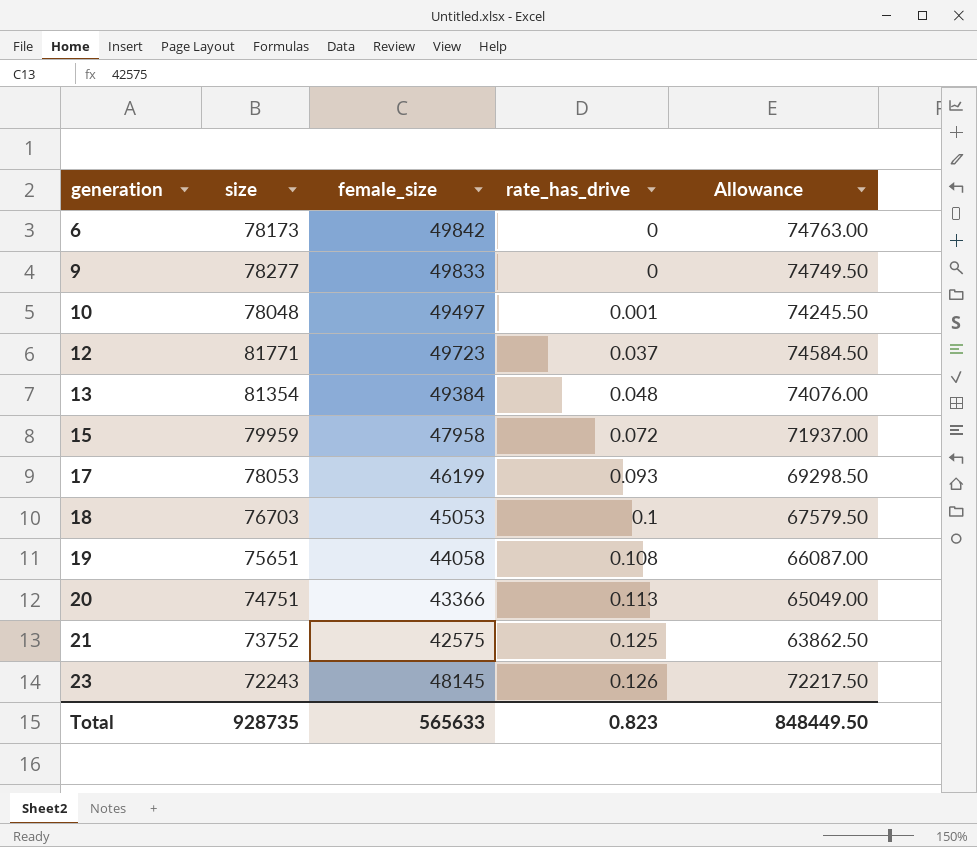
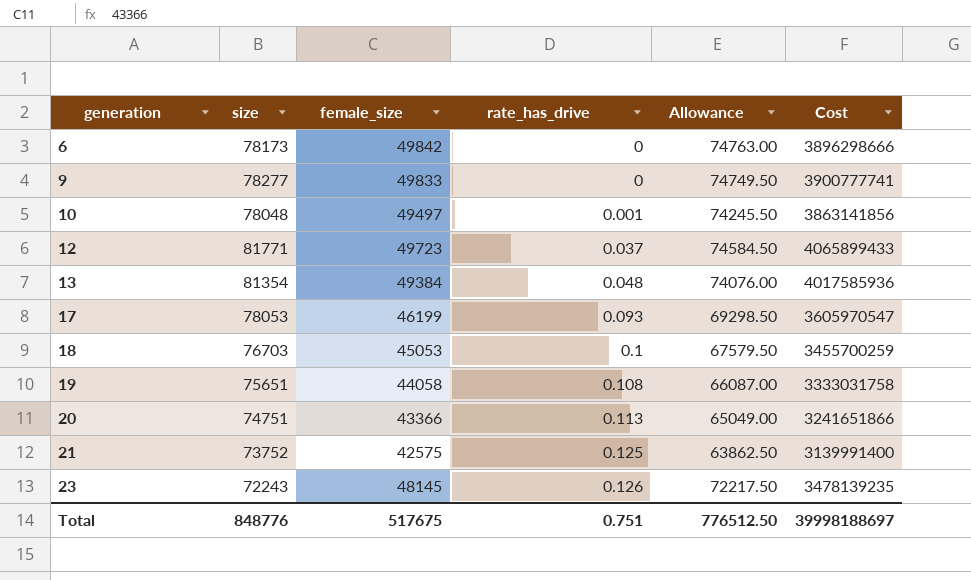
column Cost | formula: none -> [size] * [female_size]
row 15: 79959 | 47958 | 0.072 | 71937.00 -> none
Total | size: 928735 -> 848776
Total | female_size: 565633 -> 517675
Total | rate_has_drive: 0.823 -> 0.751
Total | Allowance: 848449.50 -> 776512.50

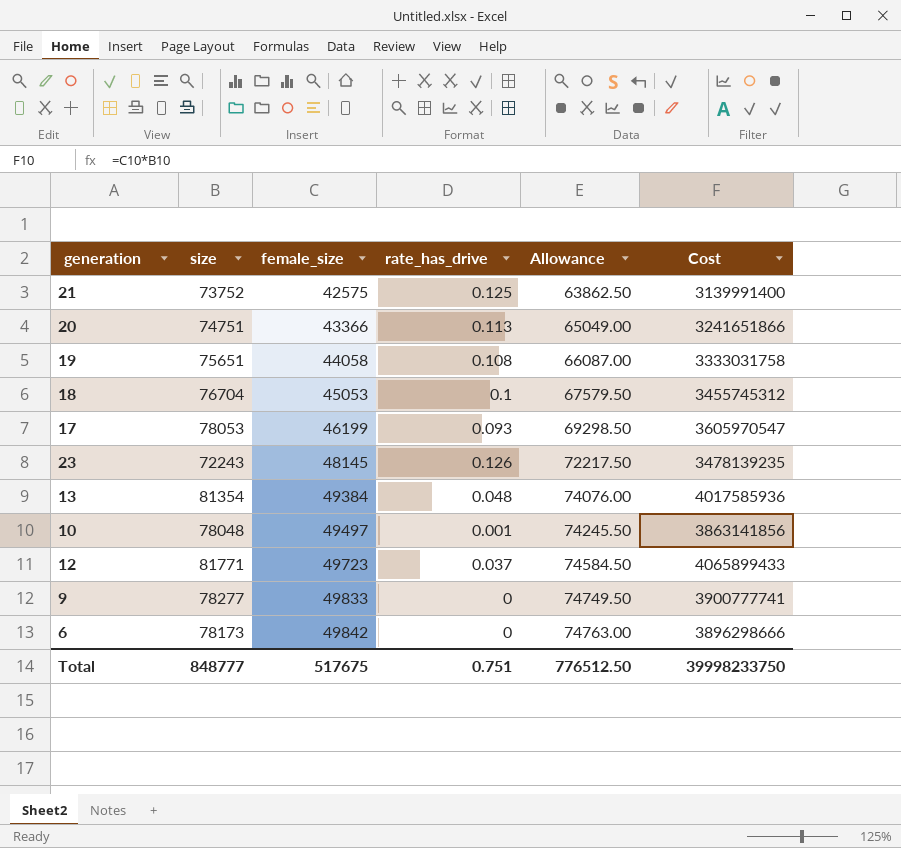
row order: generation ascending -> female_size ascending
18 | size: 76703 -> 76704
18 | Cost: 3455700259 -> 3455745312
Total | size: 848776 -> 848777
Total | Cost: 39998188697 -> 39998233750

